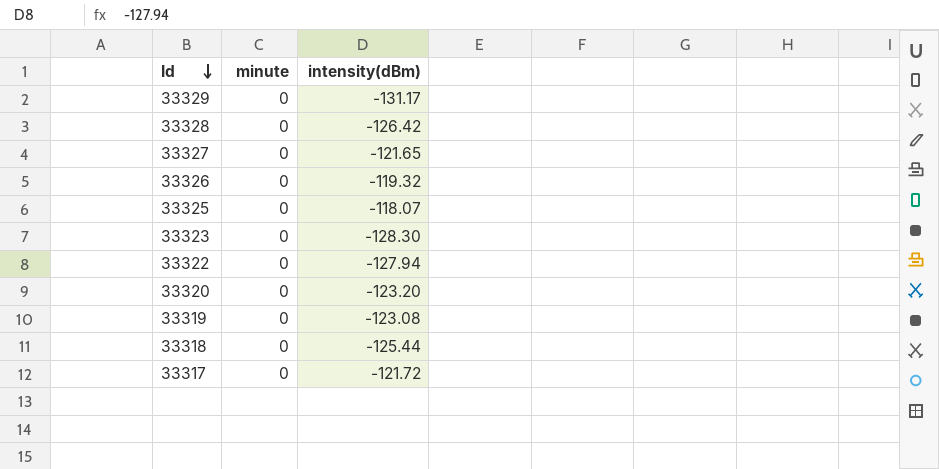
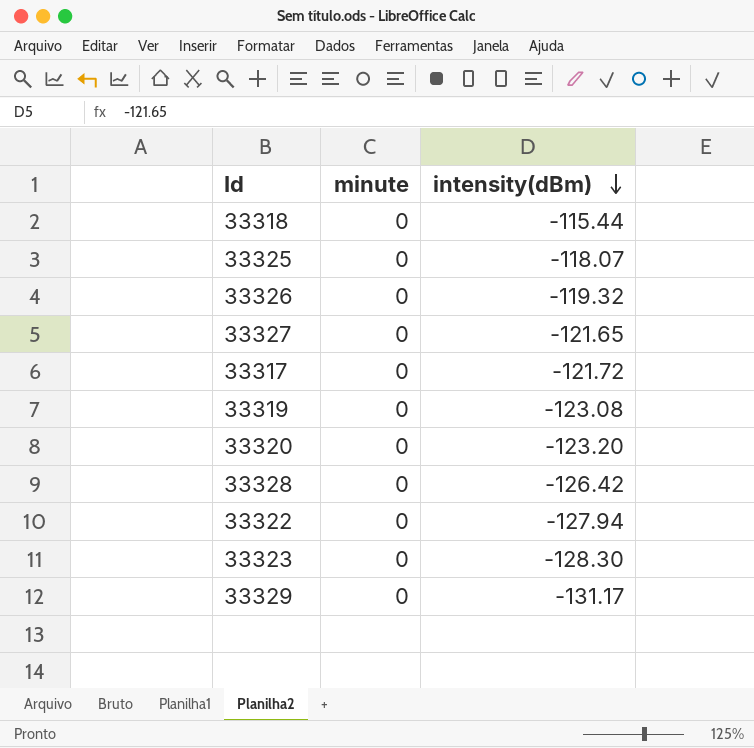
row order: Id descending -> intensity(dBm) descending
33318 | intensity(dBm): -125.44 -> -115.44

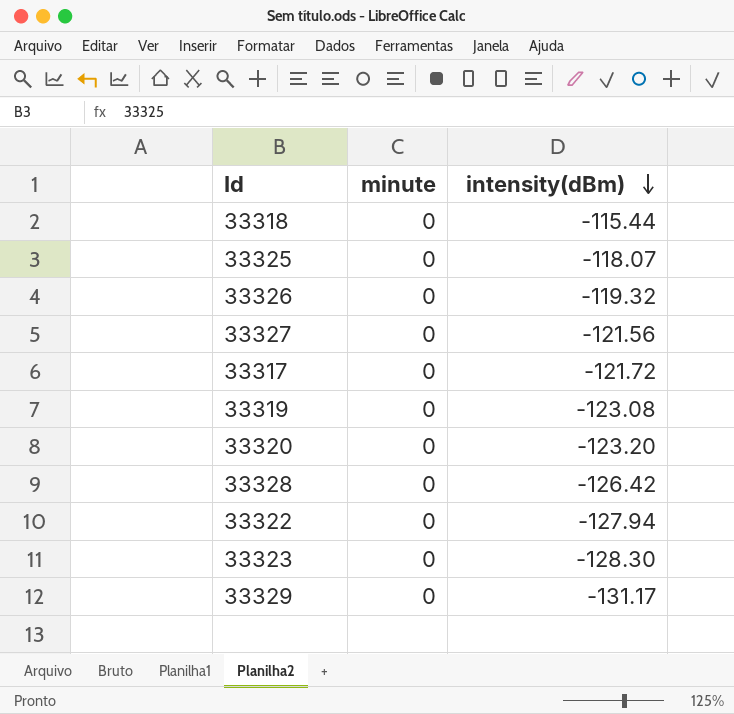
33327 | intensity(dBm): -121.65 -> -121.56

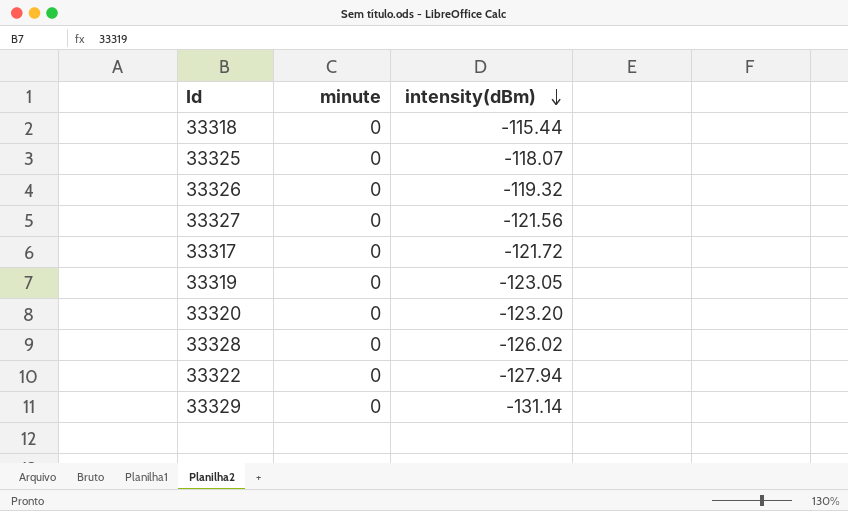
row 33323: 0 | -128.30 -> none
33319 | intensity(dBm): -123.08 -> -123.05
33328 | intensity(dBm): -126.42 -> -126.02
33329 | intensity(dBm): -131.17 -> -131.14

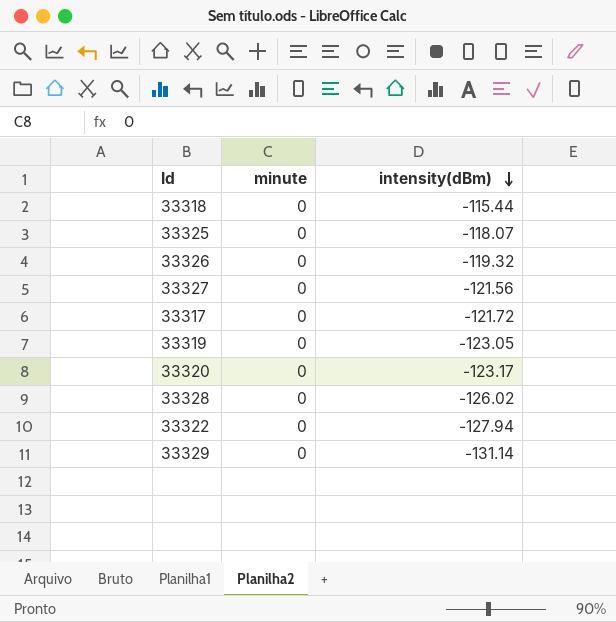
33320 | intensity(dBm): -123.20 -> -123.17

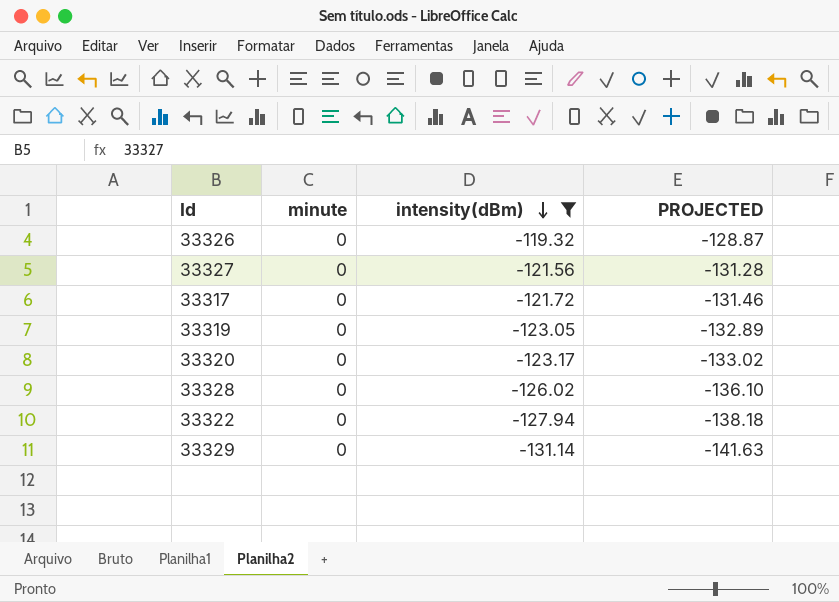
filter: none -> intensity(dBm) <= -119.32
column PROJECTED | formula: none -> [intensity(dBm)] * 1.08

